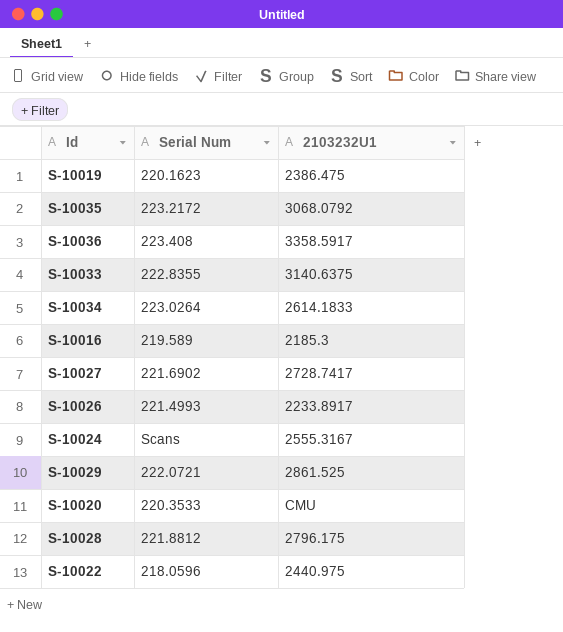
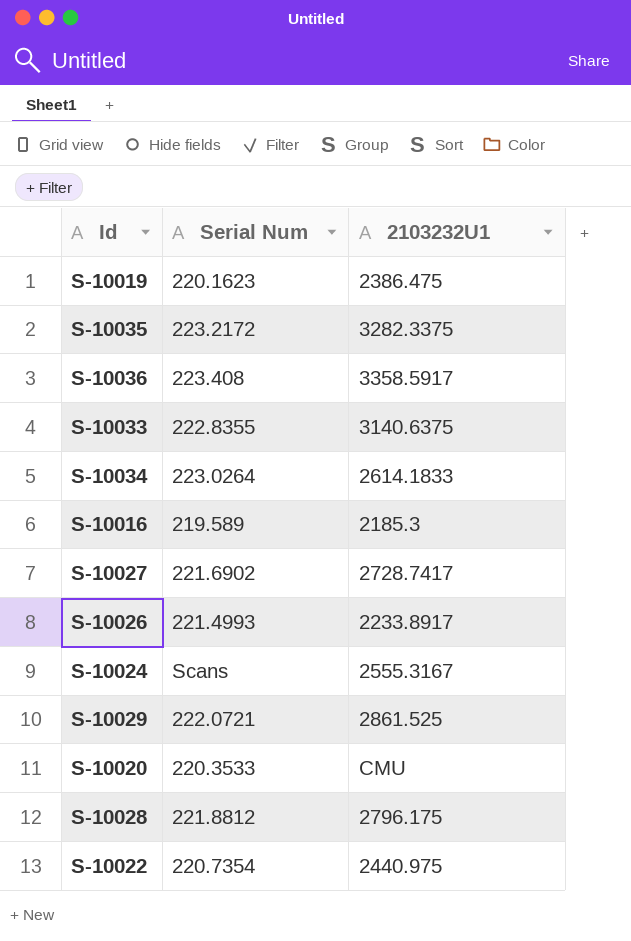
S-10035 | 2103232U1: 3068.0792 -> 3282.3375
S-10022 | Serial Num: 218.0596 -> 220.7354

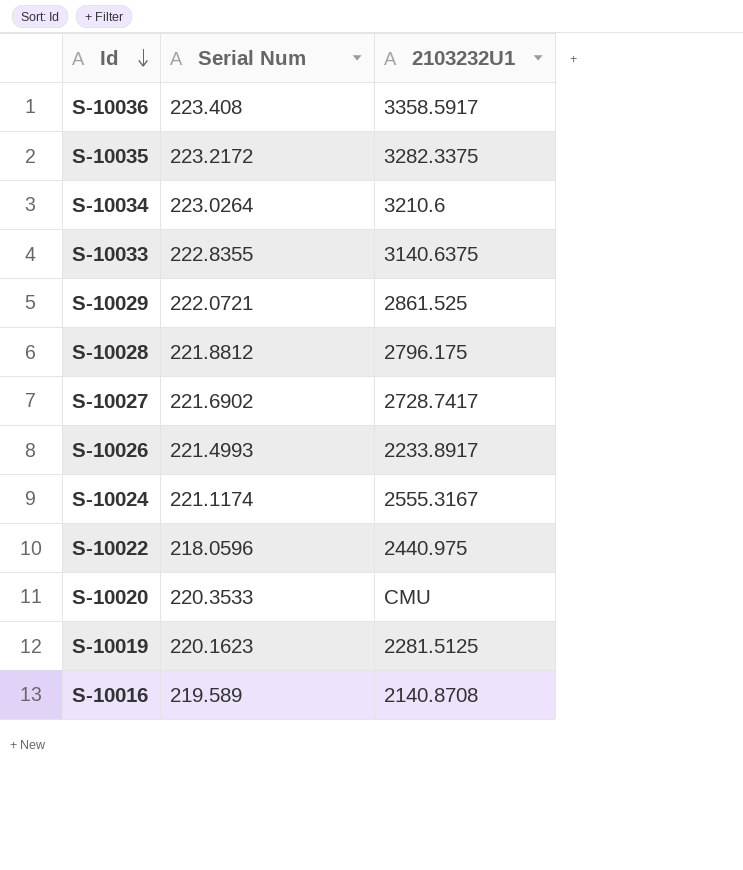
row order: none -> Id descending
S-10034 | 2103232U1: 2614.1833 -> 3210.6
S-10024 | Serial Num: Scans -> 221.1174
S-10022 | Serial Num: 220.7354 -> 218.0596
S-10019 | 2103232U1: 2386.475 -> 2281.5125
S-10016 | 2103232U1: 2185.3 -> 2140.8708

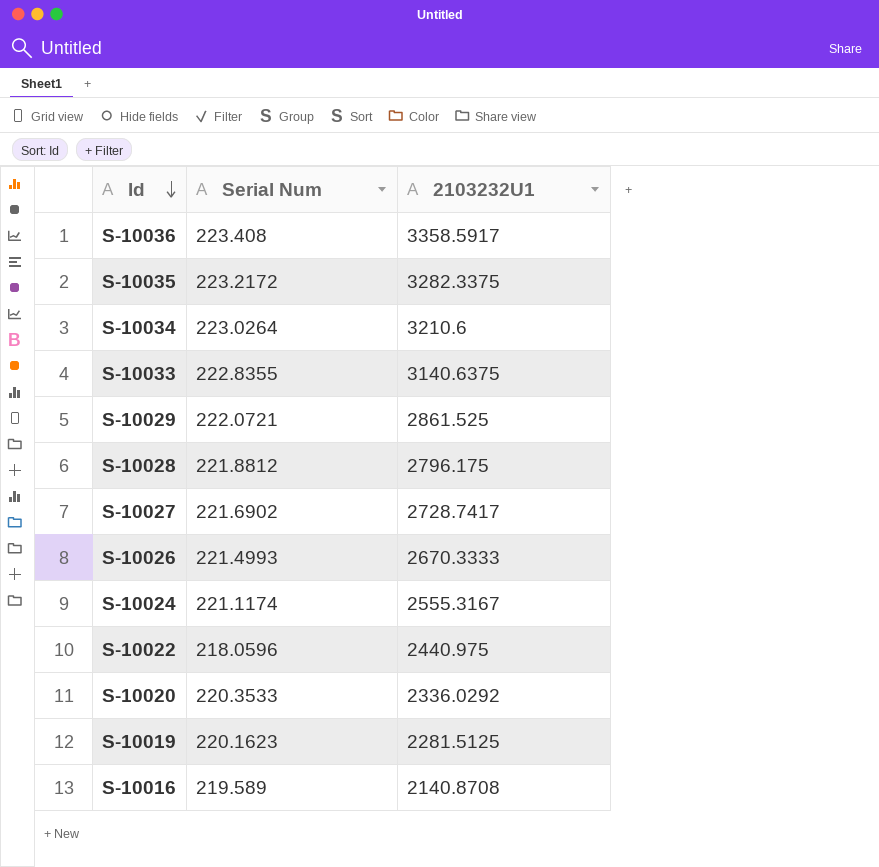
S-10026 | 2103232U1: 2233.8917 -> 2670.3333
S-10020 | 2103232U1: CMU -> 2336.0292

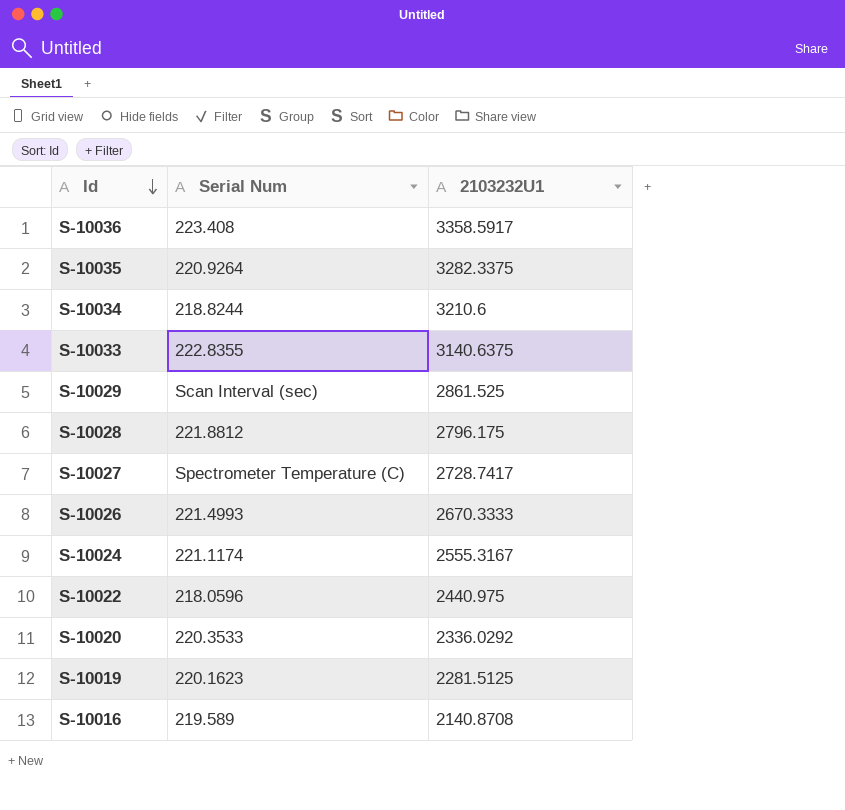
S-10035 | Serial Num: 223.2172 -> 220.9264
S-10034 | Serial Num: 223.0264 -> 218.8244
S-10029 | Serial Num: 222.0721 -> Scan Interval (sec)
S-10027 | Serial Num: 221.6902 -> Spectrometer Temperature (C)

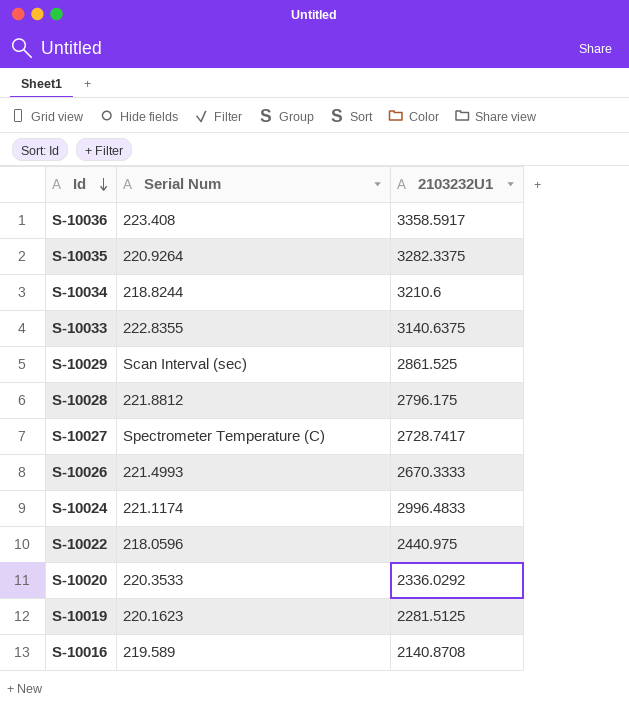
S-10024 | 2103232U1: 2555.3167 -> 2996.4833

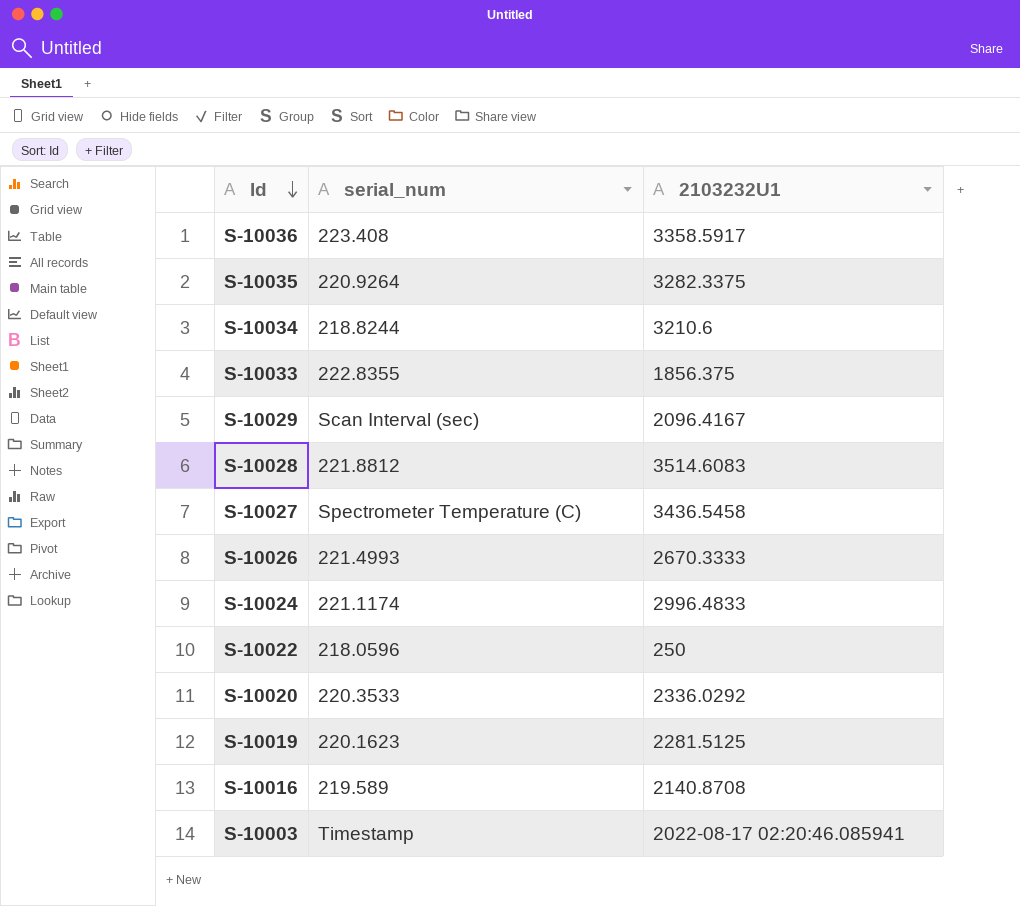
column name: Serial Num -> serial_num
S-10033 | 2103232U1: 3140.6375 -> 1856.375
S-10029 | 2103232U1: 2861.525 -> 2096.4167
S-10028 | 2103232U1: 2796.175 -> 3514.6083
S-10027 | 2103232U1: 2728.7417 -> 3436.5458
S-10022 | 2103232U1: 2440.975 -> 250
row S-10003: none -> Timestamp | 2022-08-17 02:20:46.085941

